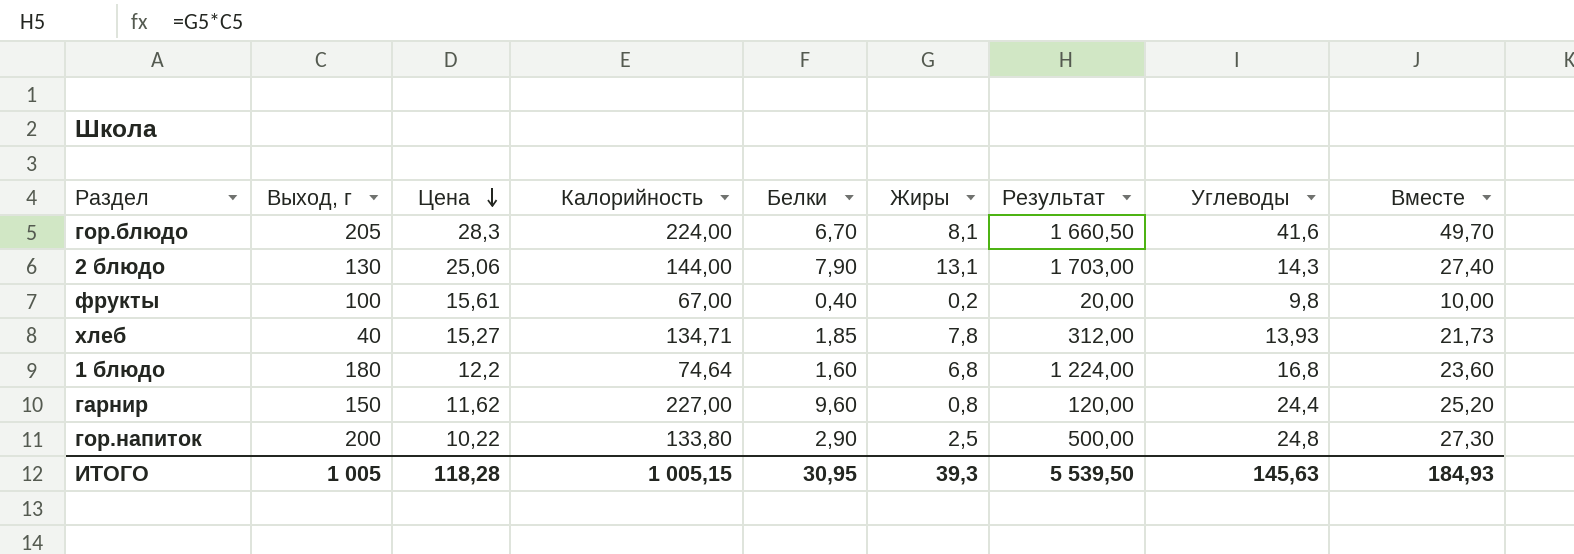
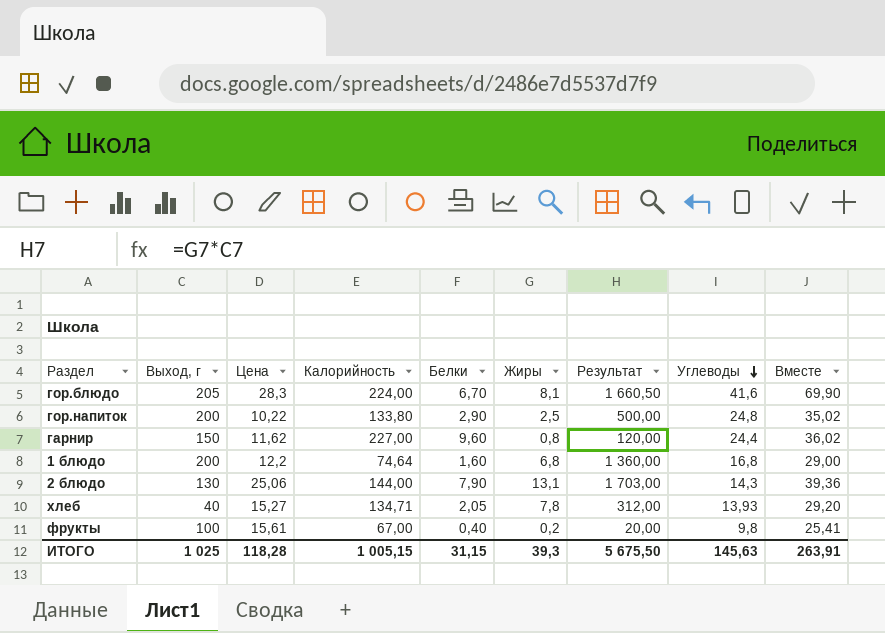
row order: Цена descending -> Углеводы descending
column Вместе | formula: [Жиры] + [Углеводы] -> [Цена] + [Углеводы]
1 блюдо | Выход, г: 180 -> 200
1 блюдо | Результат: 1 224,00 -> 1 360,00
хлеб | Белки: 1,85 -> 2,05
ИТОГО | Выход, г: 1 005 -> 1 025
ИТОГО | Белки: 30,95 -> 31,15
ИТОГО | Результат: 5 539,50 -> 5 675,50
ИТОГО | Вместе: 184,93 -> 263,91

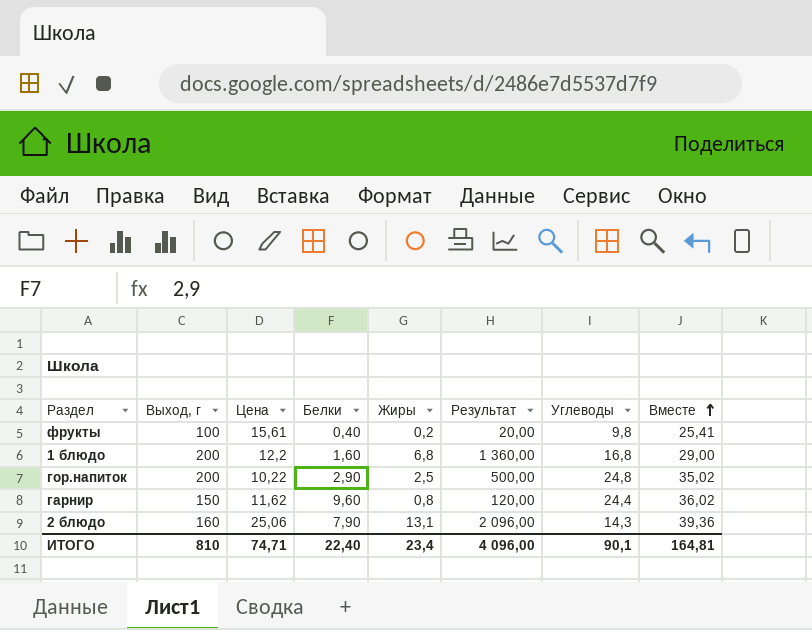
row order: Углеводы descending -> Вместе ascending
column Калорийность | position: 4 -> none
row гор.блюдо: 205 | 28,3 | 224,00 | 6,70 | 8,1 | 1 660,50 | 41,6 | 69,90 -> none
row хлеб: 40 | 15,27 | 134,71 | 2,05 | 7,8 | 312,00 | 13,93 | 29,20 -> none
2 блюдо | Выход, г: 130 -> 160
2 блюдо | Результат: 1 703,00 -> 2 096,00
ИТОГО | Выход, г: 1 025 -> 810
ИТОГО | Цена: 118,28 -> 74,71
ИТОГО | Белки: 31,15 -> 22,40
ИТОГО | Жиры: 39,3 -> 23,4
ИТОГО | Результат: 5 675,50 -> 4 096,00
ИТОГО | Углеводы: 145,63 -> 90,1
ИТОГО | Вместе: 263,91 -> 164,81

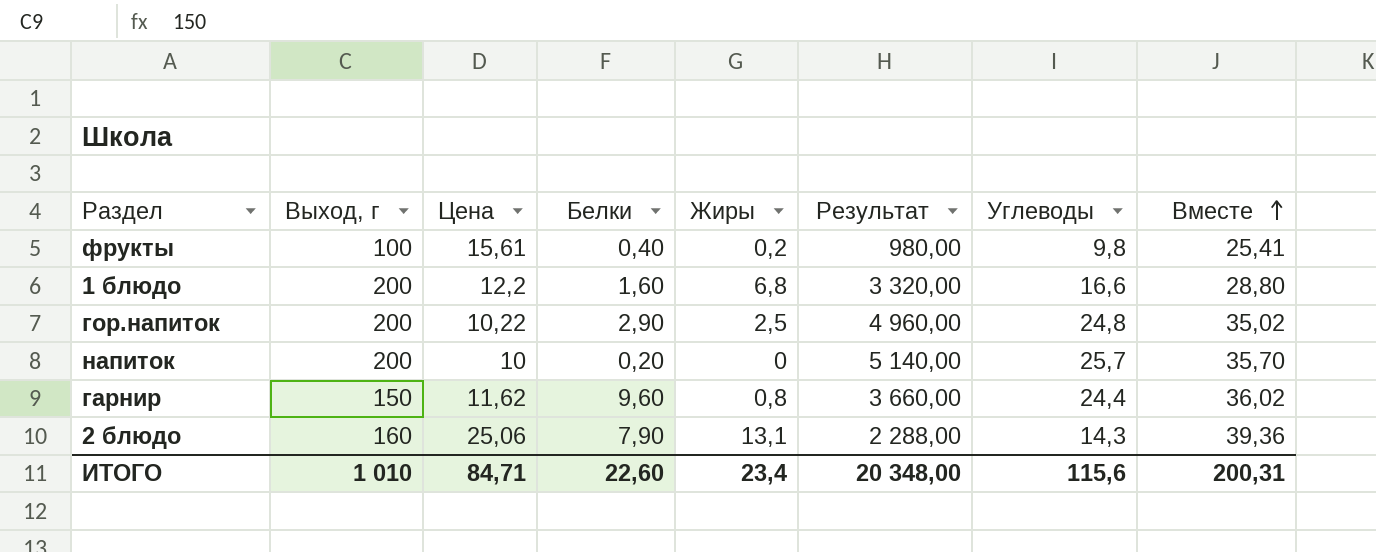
column Результат | formula: [Выход, г] * [Жиры] -> [Выход, г] * [Углеводы]
1 блюдо | Углеводы: 16,8 -> 16,6
1 блюдо | Вместе: 29,00 -> 28,80
row напиток: none -> 200 | 10 | 0,20 | 0 | 5 140,00 | 25,7 | 35,70
ИТОГО | Выход, г: 810 -> 1 010
ИТОГО | Цена: 74,71 -> 84,71
ИТОГО | Белки: 22,40 -> 22,60
ИТОГО | Результат: 4 096,00 -> 20 348,00
ИТОГО | Углеводы: 90,1 -> 115,6
ИТОГО | Вместе: 164,81 -> 200,31

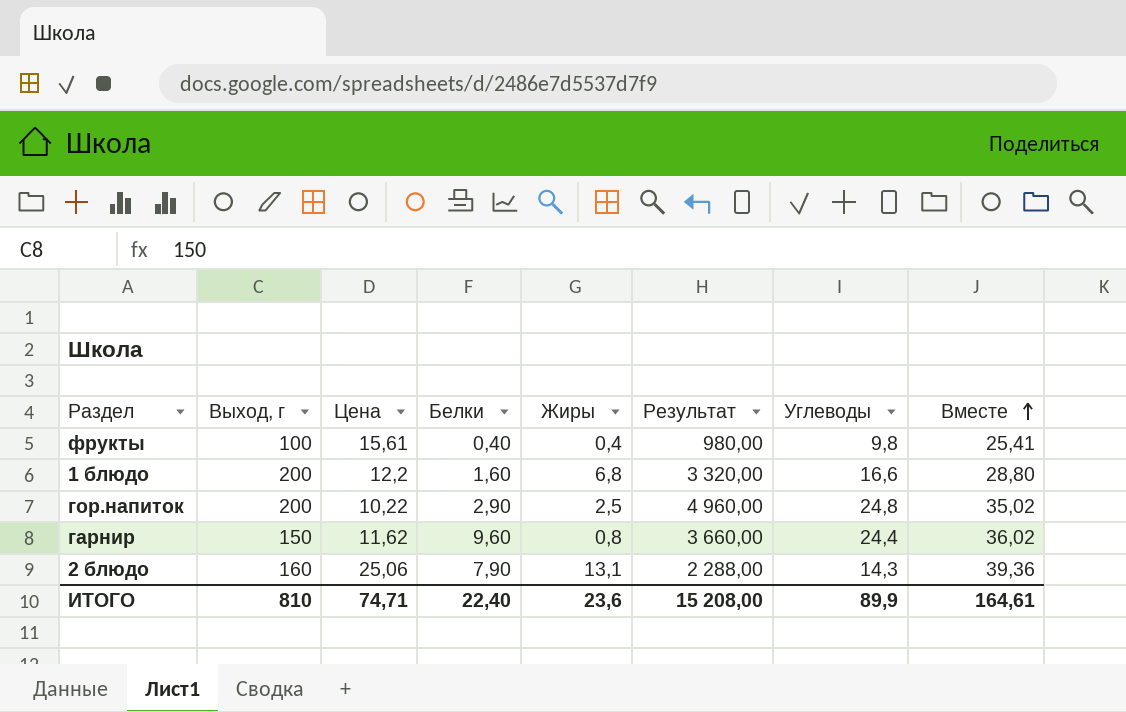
row напиток: 200 | 10 | 0,20 | 0 | 5 140,00 | 25,7 | 35,70 -> none
фрукты | Жиры: 0,2 -> 0,4
ИТОГО | Выход, г: 1 010 -> 810
ИТОГО | Цена: 84,71 -> 74,71
ИТОГО | Белки: 22,60 -> 22,40
ИТОГО | Жиры: 23,4 -> 23,6
ИТОГО | Результат: 20 348,00 -> 15 208,00
ИТОГО | Углеводы: 115,6 -> 89,9
ИТОГО | Вместе: 200,31 -> 164,61

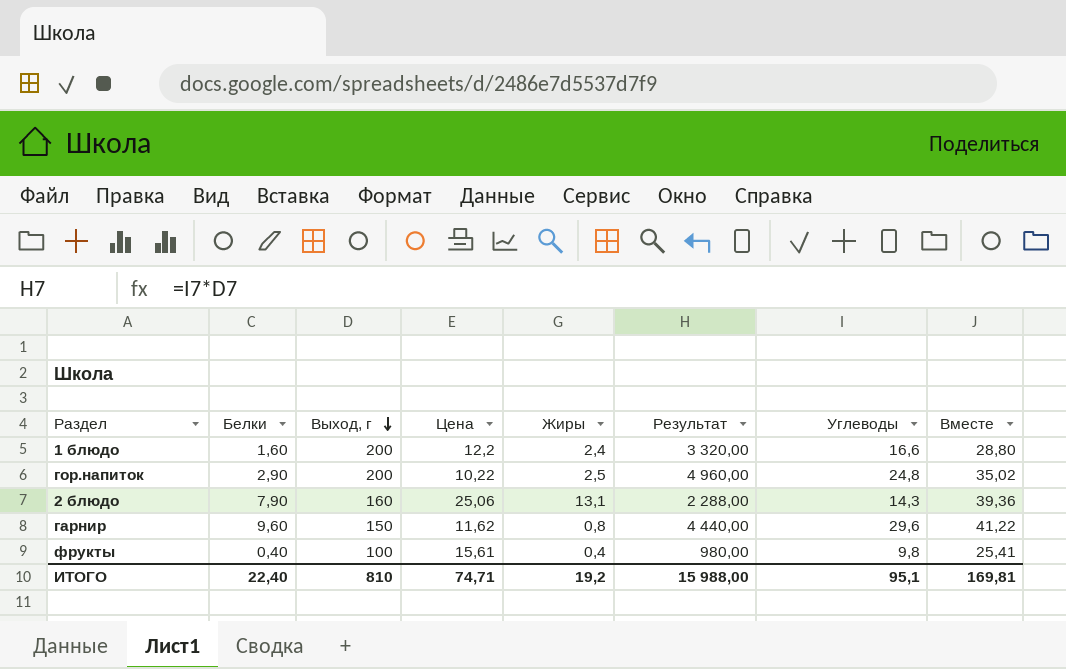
row order: Вместе ascending -> Выход, г descending
column Белки | position: 4 -> 2
1 блюдо | Жиры: 6,8 -> 2,4
гарнир | Результат: 3 660,00 -> 4 440,00
гарнир | Углеводы: 24,4 -> 29,6
гарнир | Вместе: 36,02 -> 41,22
ИТОГО | Жиры: 23,6 -> 19,2
ИТОГО | Результат: 15 208,00 -> 15 988,00
ИТОГО | Углеводы: 89,9 -> 95,1
ИТОГО | Вместе: 164,61 -> 169,81

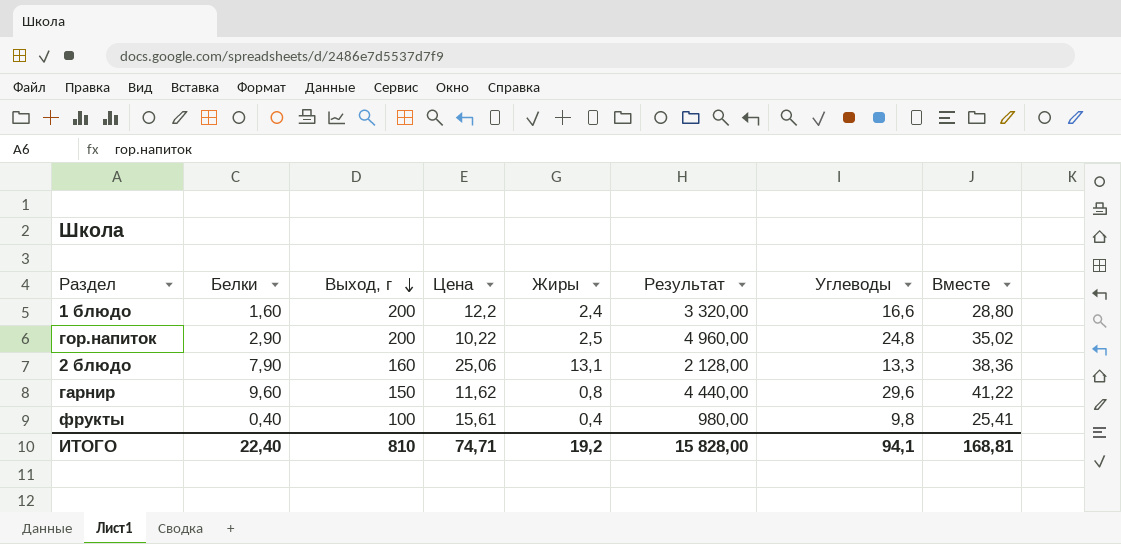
2 блюдо | Результат: 2 288,00 -> 2 128,00
2 блюдо | Углеводы: 14,3 -> 13,3
2 блюдо | Вместе: 39,36 -> 38,36
ИТОГО | Результат: 15 988,00 -> 15 828,00
ИТОГО | Углеводы: 95,1 -> 94,1
ИТОГО | Вместе: 169,81 -> 168,81

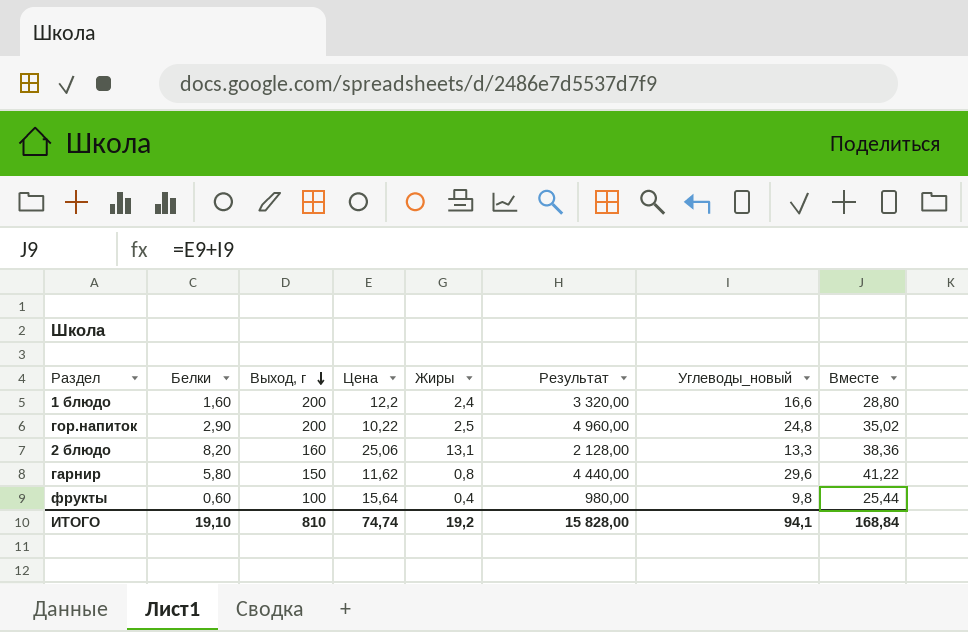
column name: Углеводы -> Углеводы_новый
2 блюдо | Белки: 7,90 -> 8,20
гарнир | Белки: 9,60 -> 5,80
фрукты | Белки: 0,40 -> 0,60
фрукты | Цена: 15,61 -> 15,64
фрукты | Вместе: 25,41 -> 25,44
ИТОГО | Белки: 22,40 -> 19,10
ИТОГО | Цена: 74,71 -> 74,74
ИТОГО | Вместе: 168,81 -> 168,84

